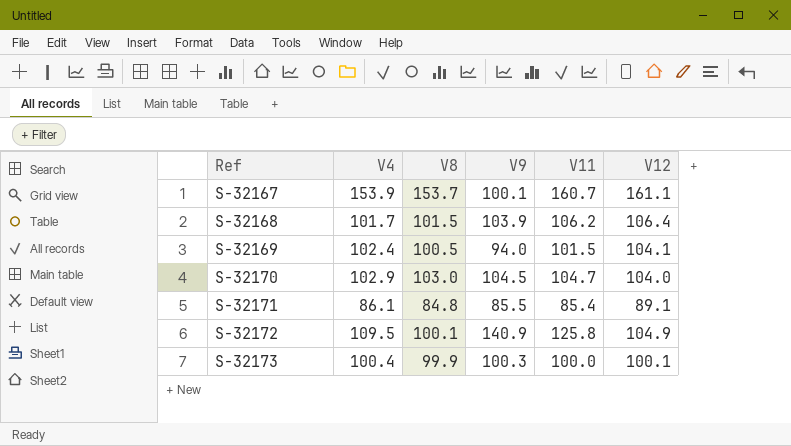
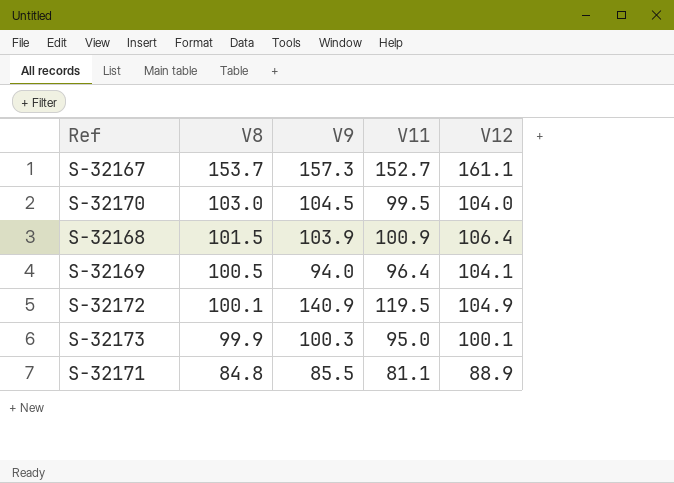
row order: Ref ascending -> V8 descending
column V4 | position: 2 -> none
S-32167 | V9: 100.1 -> 157.3
S-32167 | V11: 160.7 -> 152.7
S-32170 | V11: 104.7 -> 99.5
S-32168 | V11: 106.2 -> 100.9
S-32169 | V11: 101.5 -> 96.4
S-32172 | V11: 125.8 -> 119.5
S-32173 | V11: 100.0 -> 95.0
S-32171 | V11: 85.4 -> 81.1
S-32171 | V12: 89.1 -> 88.9

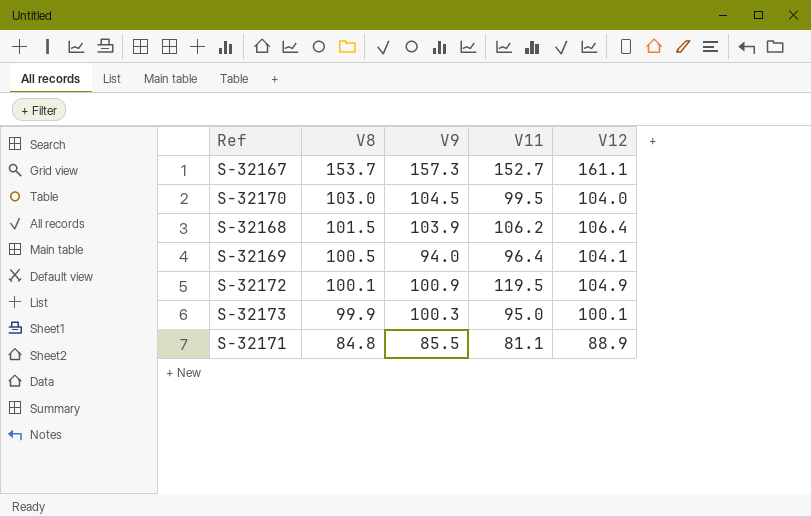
S-32168 | V11: 100.9 -> 106.2
S-32172 | V9: 140.9 -> 100.9

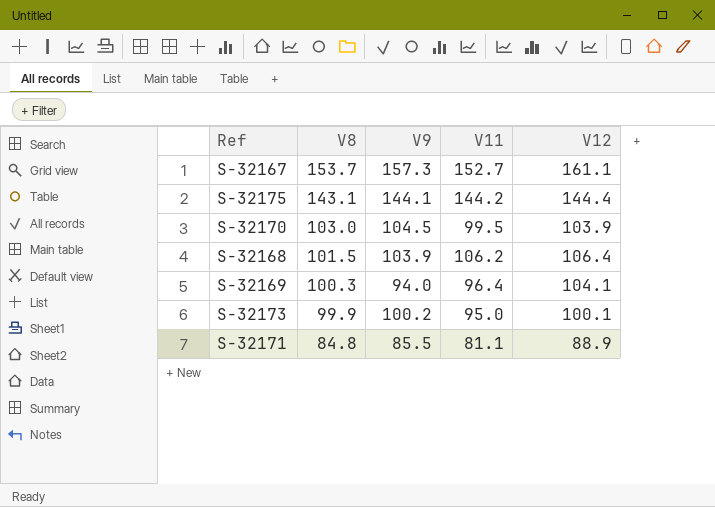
row S-32172: 100.1 | 100.9 | 119.5 | 104.9 -> none
row S-32175: none -> 143.1 | 144.1 | 144.2 | 144.4
S-32170 | V12: 104.0 -> 103.9
S-32169 | V8: 100.5 -> 100.3
S-32173 | V9: 100.3 -> 100.2

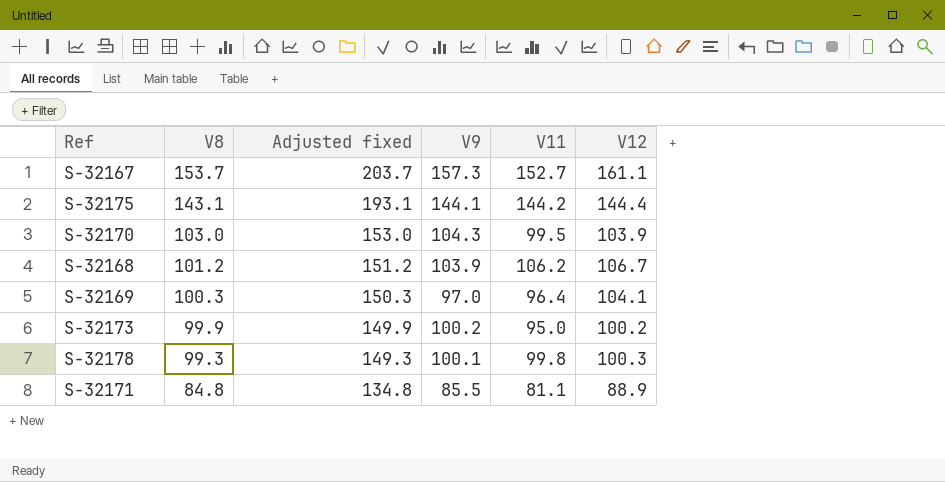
column Adjusted fixed | formula: none -> [V8] + 50
S-32170 | V9: 104.5 -> 104.3
S-32168 | V8: 101.5 -> 101.2
S-32168 | V12: 106.4 -> 106.7
S-32169 | V9: 94.0 -> 97.0
S-32173 | V12: 100.1 -> 100.2
row S-32178: none -> 99.3 | 149.3 | 100.1 | 99.8 | 100.3

